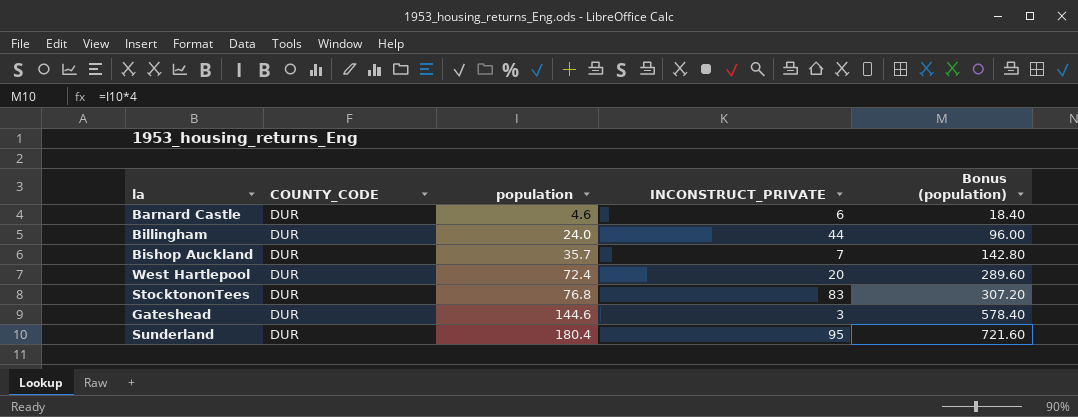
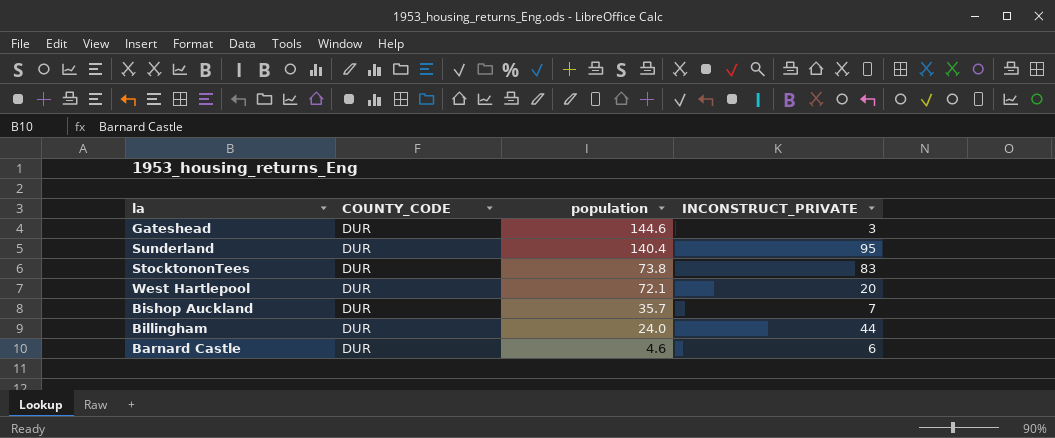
row order: population ascending -> population descending
column Bonus (population) | formula: [population] * 4 -> none
Sunderland | population: 180.4 -> 140.4
StocktononTees | population: 76.8 -> 73.8
West Hartlepool | population: 72.4 -> 72.1

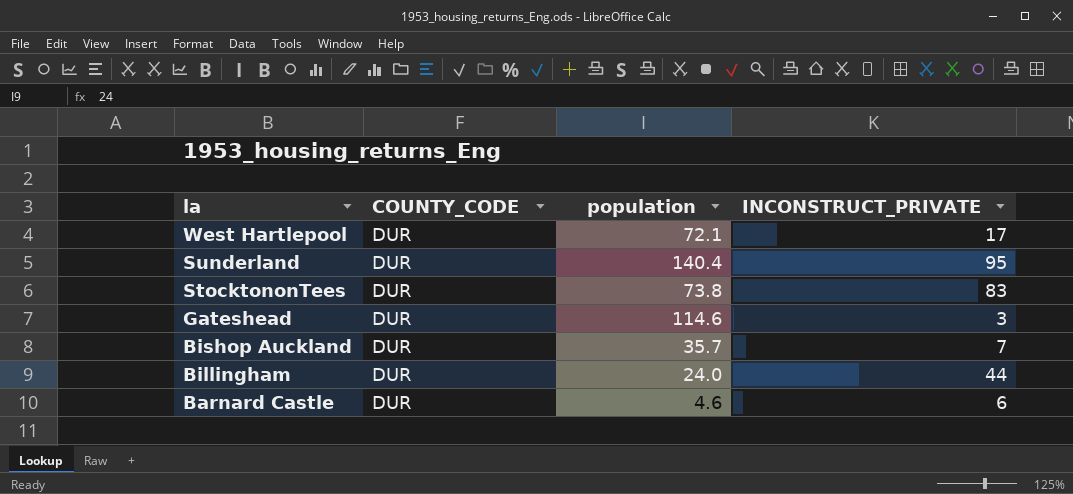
row order: population descending -> la descending
West Hartlepool | INCONSTRUCT_PRIVATE: 20 -> 17
Gateshead | population: 144.6 -> 114.6

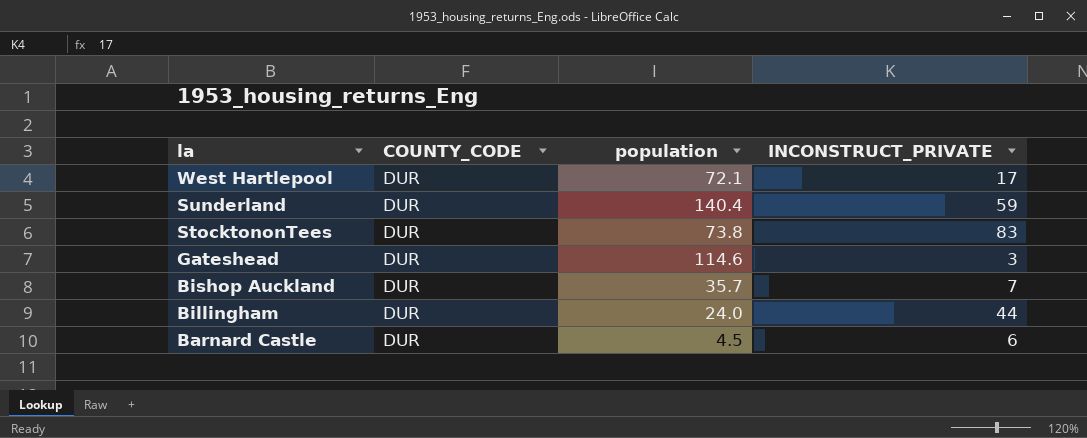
Sunderland | INCONSTRUCT_PRIVATE: 95 -> 59
Barnard Castle | population: 4.6 -> 4.5

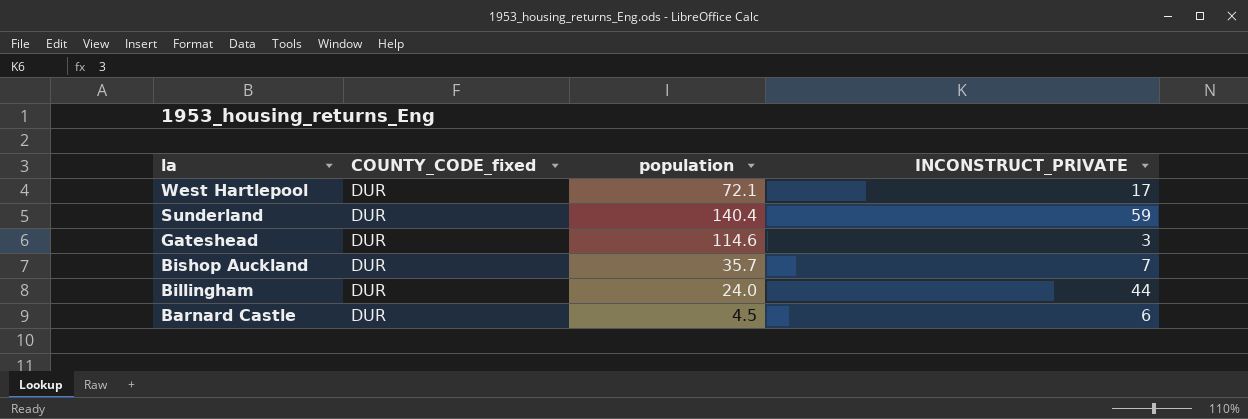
column name: COUNTY_CODE -> COUNTY_CODE_fixed
row StocktononTees: DUR | 73.8 | 83 -> none

